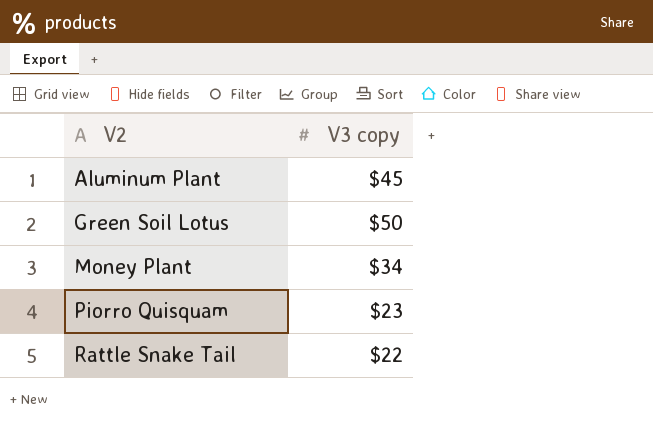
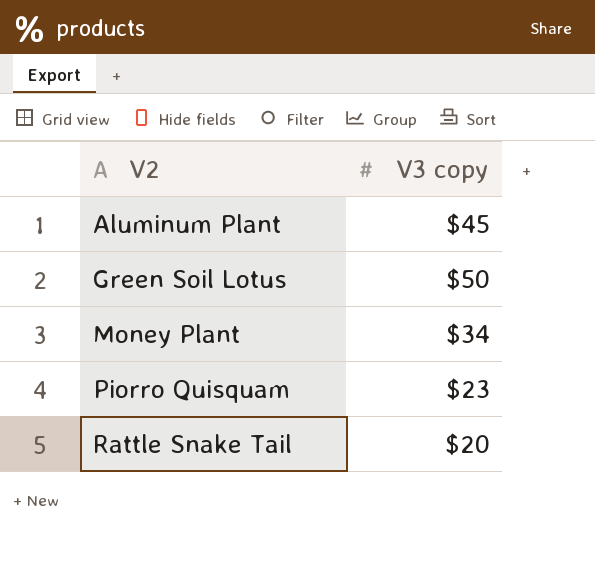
Rattle Snake Tail | V3 copy: $22 -> $20

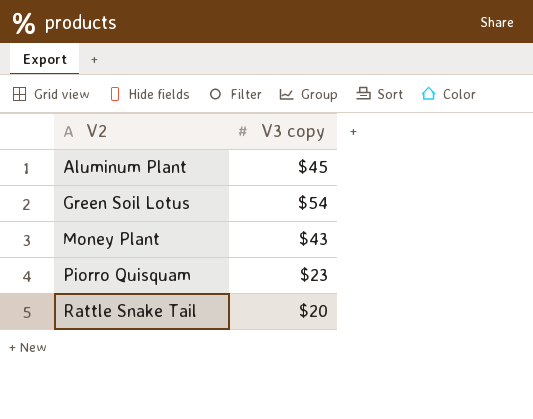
Green Soil Lotus | V3 copy: $50 -> $54
Money Plant | V3 copy: $34 -> $43

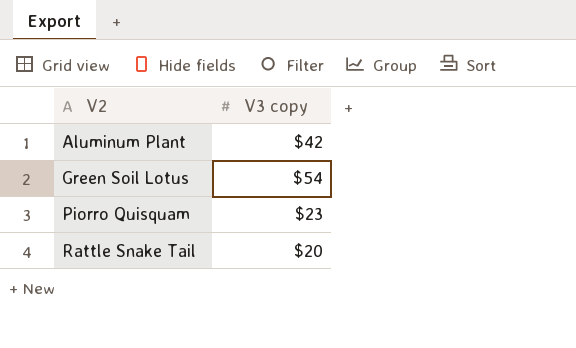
row Money Plant: $43 -> none
Aluminum Plant | V3 copy: $45 -> $42

